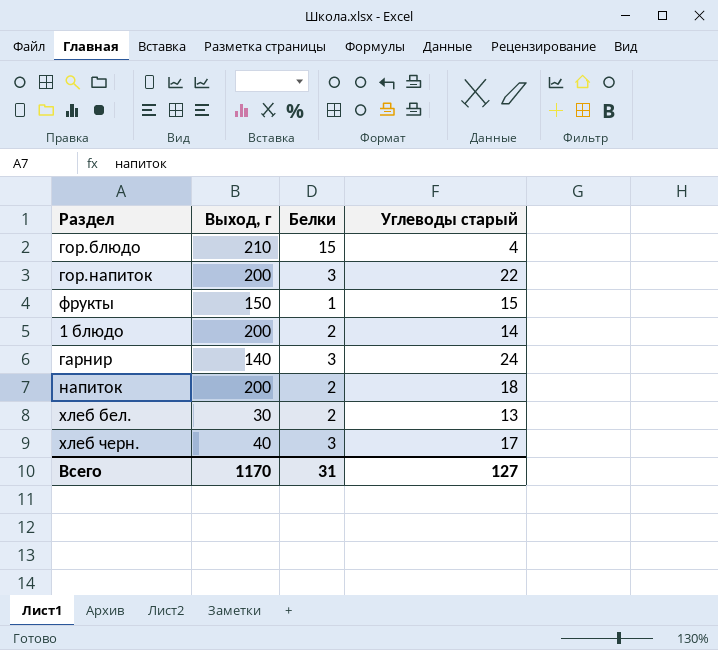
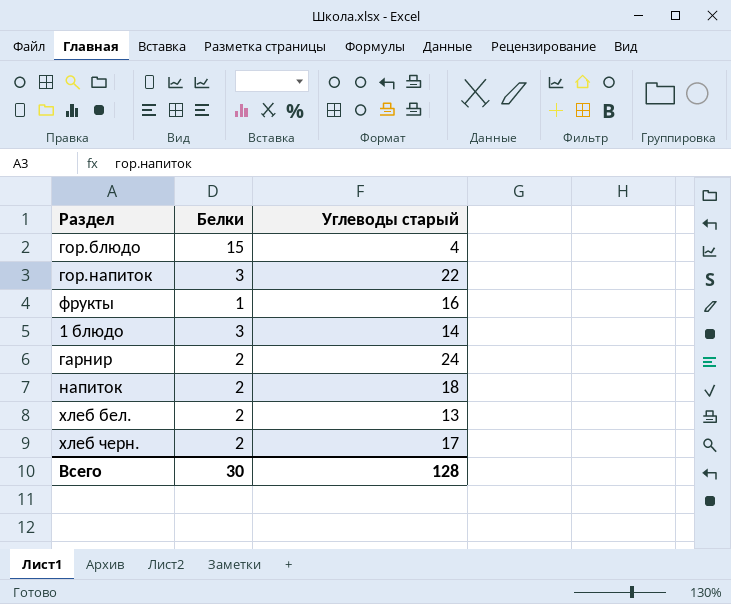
column Выход, г | position: 2 -> none
фрукты | Углеводы старый: 15 -> 16
1 блюдо | Белки: 2 -> 3
гарнир | Белки: 3 -> 2
хлеб черн. | Белки: 3 -> 2
Всего | Белки: 31 -> 30
Всего | Углеводы старый: 127 -> 128

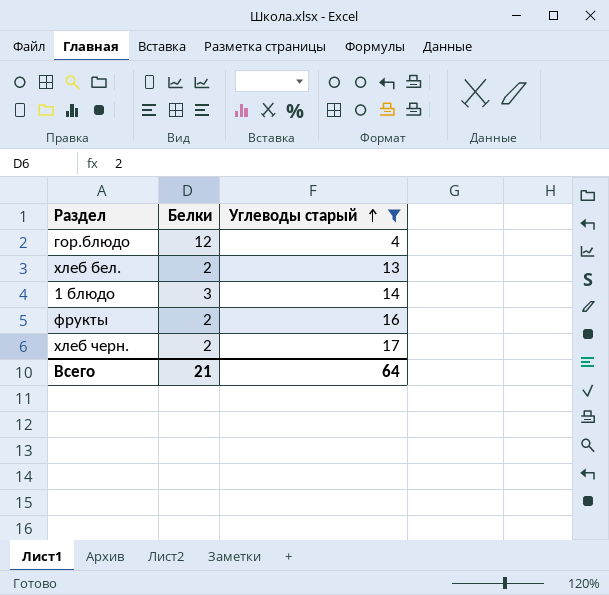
filter: none -> Углеводы старый <= 17
row order: none -> Углеводы старый ascending
гор.блюдо | Белки: 15 -> 12
фрукты | Белки: 1 -> 2
Всего | Белки: 30 -> 21
Всего | Углеводы старый: 128 -> 64

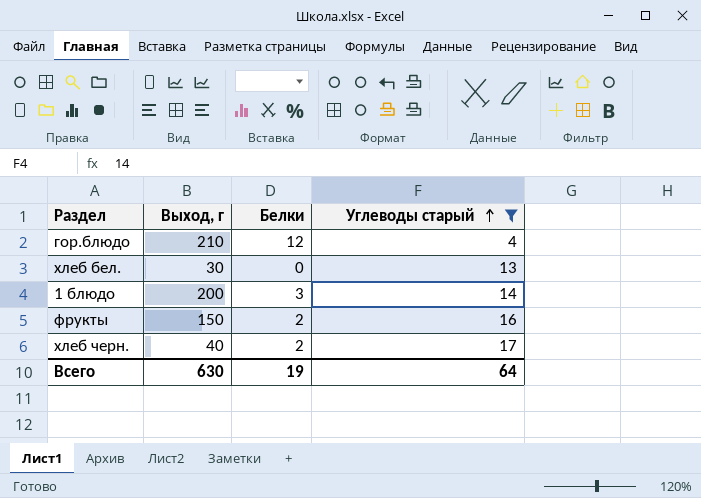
column Выход, г | position: none -> 2
хлеб бел. | Белки: 2 -> 0
Всего | Белки: 21 -> 19

